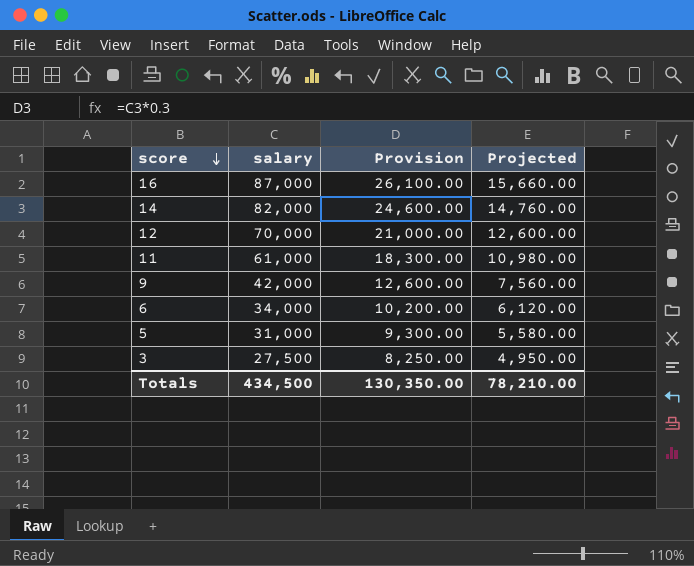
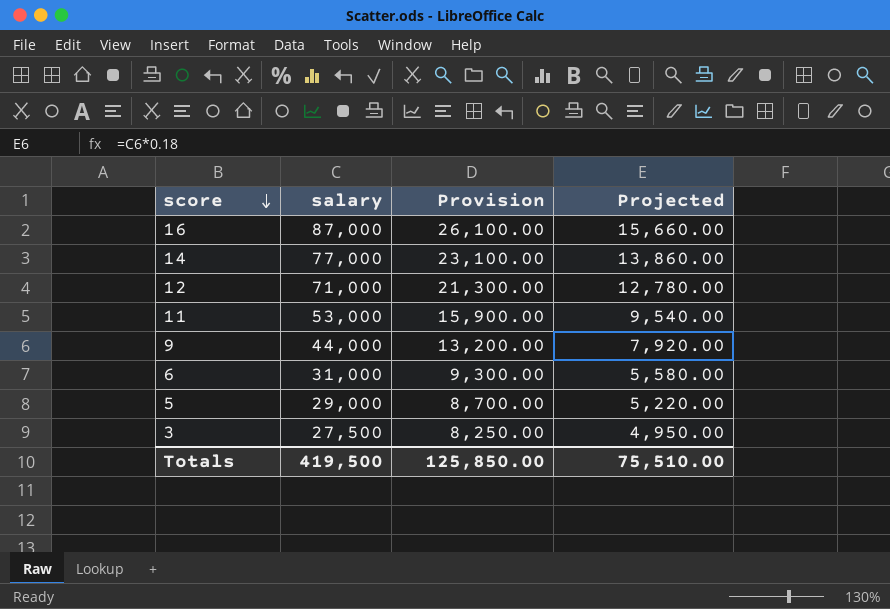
14 | salary: 82,000 -> 77,000
14 | Provision: 24,600.00 -> 23,100.00
14 | Projected: 14,760.00 -> 13,860.00
12 | salary: 70,000 -> 71,000
12 | Provision: 21,000.00 -> 21,300.00
12 | Projected: 12,600.00 -> 12,780.00
11 | salary: 61,000 -> 53,000
11 | Provision: 18,300.00 -> 15,900.00
11 | Projected: 10,980.00 -> 9,540.00
9 | salary: 42,000 -> 44,000
9 | Provision: 12,600.00 -> 13,200.00
9 | Projected: 7,560.00 -> 7,920.00
6 | salary: 34,000 -> 31,000
6 | Provision: 10,200.00 -> 9,300.00
6 | Projected: 6,120.00 -> 5,580.00
5 | salary: 31,000 -> 29,000
5 | Provision: 9,300.00 -> 8,700.00
5 | Projected: 5,580.00 -> 5,220.00
Totals | salary: 434,500 -> 419,500
Totals | Provision: 130,350.00 -> 125,850.00
Totals | Projected: 78,210.00 -> 75,510.00

